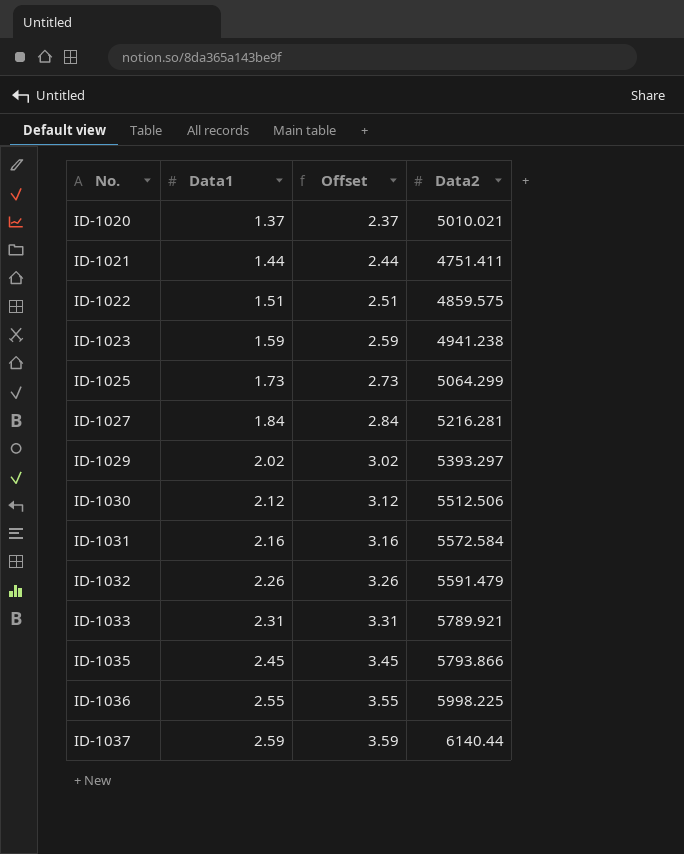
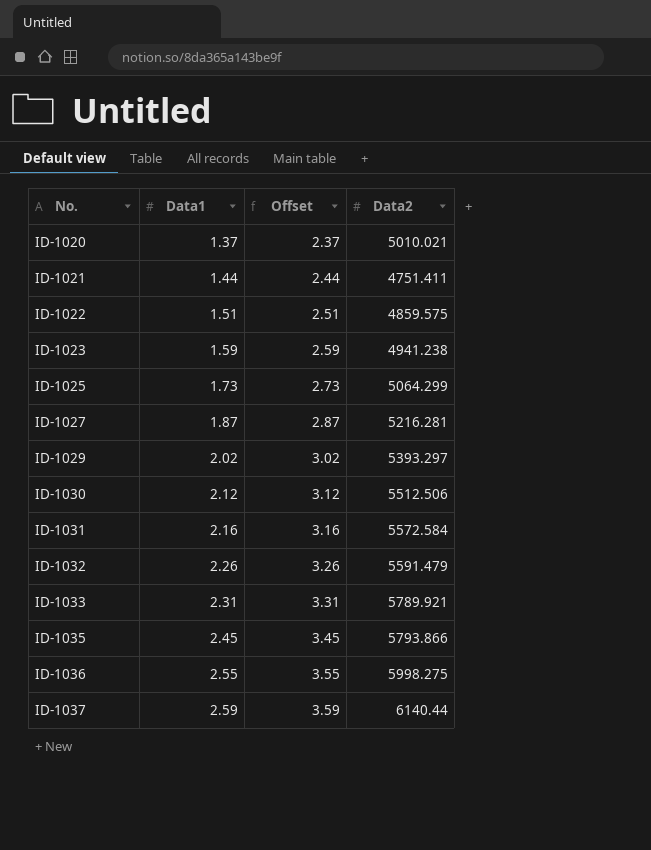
ID-1027 | Data1: 1.84 -> 1.87
ID-1027 | Offset: 2.84 -> 2.87
ID-1036 | Data2: 5998.225 -> 5998.275

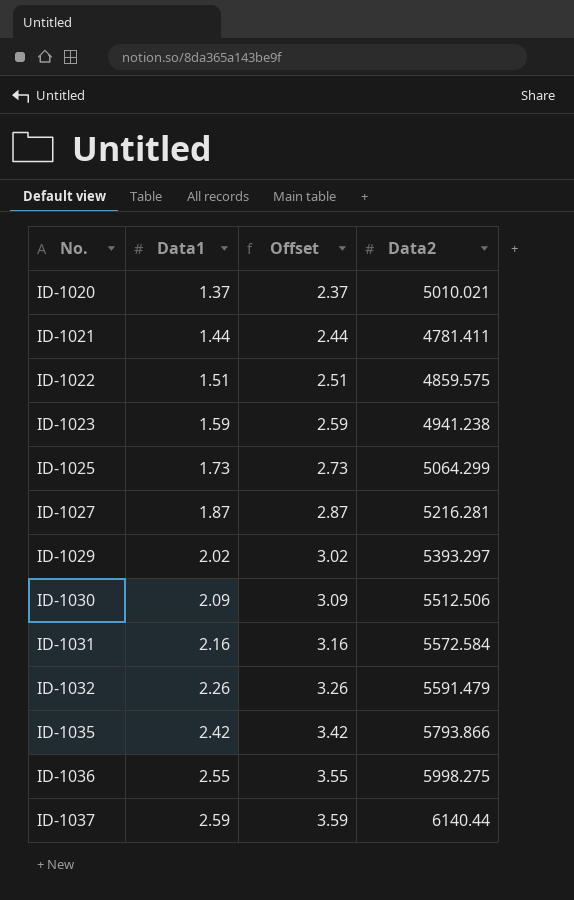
row ID-1033: 2.31 | 3.31 | 5789.921 -> none
ID-1021 | Data2: 4751.411 -> 4781.411
ID-1030 | Data1: 2.12 -> 2.09
ID-1030 | Offset: 3.12 -> 3.09
ID-1035 | Data1: 2.45 -> 2.42
ID-1035 | Offset: 3.45 -> 3.42

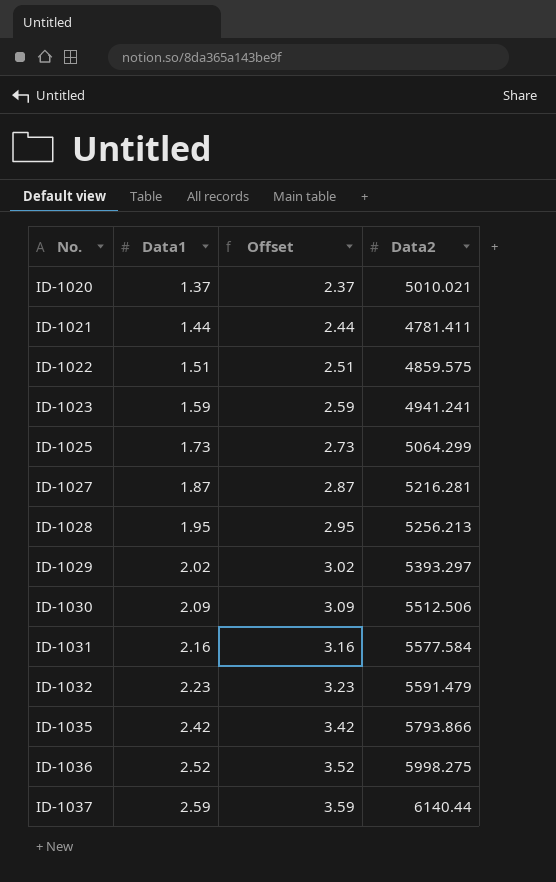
ID-1023 | Data2: 4941.238 -> 4941.241
row ID-1028: none -> 1.95 | 2.95 | 5256.213
ID-1031 | Data2: 5572.584 -> 5577.584
ID-1032 | Data1: 2.26 -> 2.23
ID-1032 | Offset: 3.26 -> 3.23
ID-1036 | Data1: 2.55 -> 2.52
ID-1036 | Offset: 3.55 -> 3.52

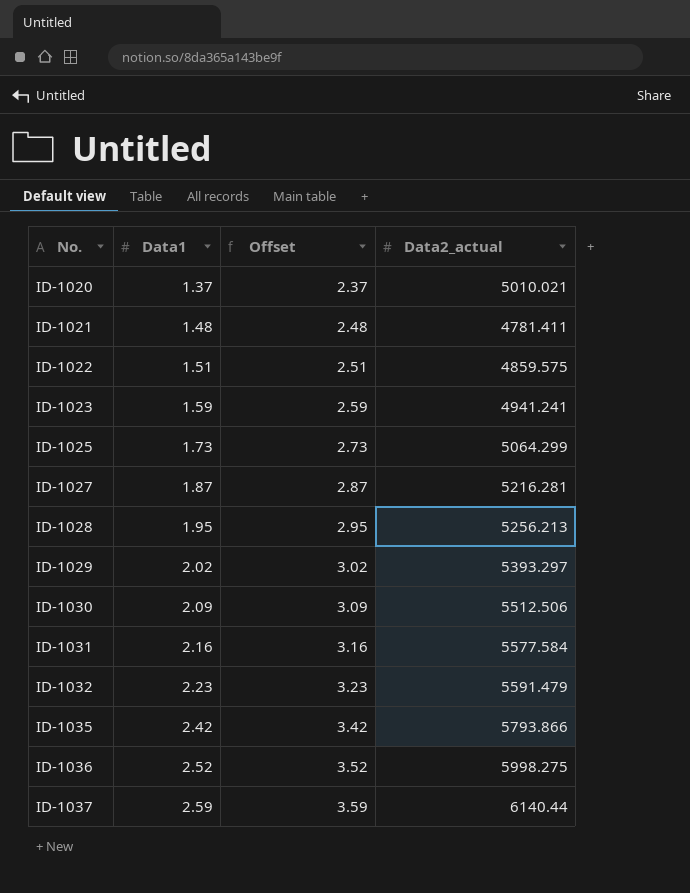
column name: Data2 -> Data2_actual
ID-1021 | Data1: 1.44 -> 1.48
ID-1021 | Offset: 2.44 -> 2.48

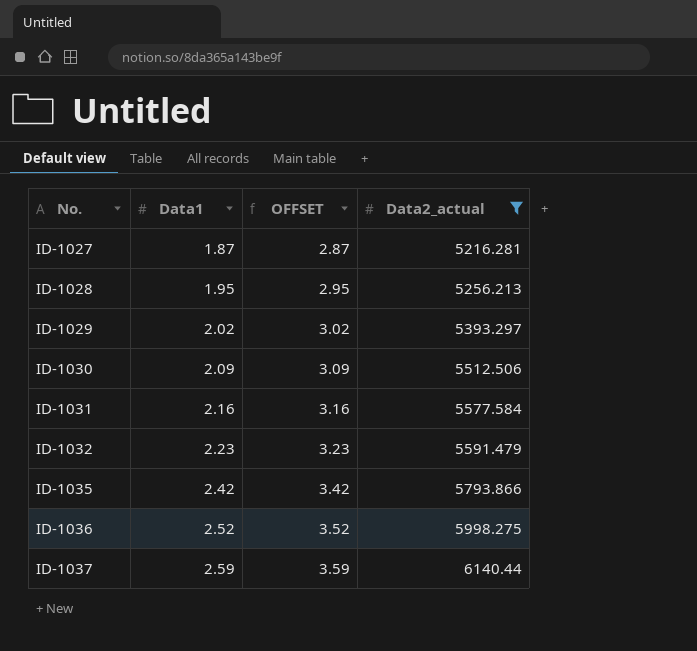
filter: none -> Data2_actual >= 5216.281
column name: Offset -> OFFSET

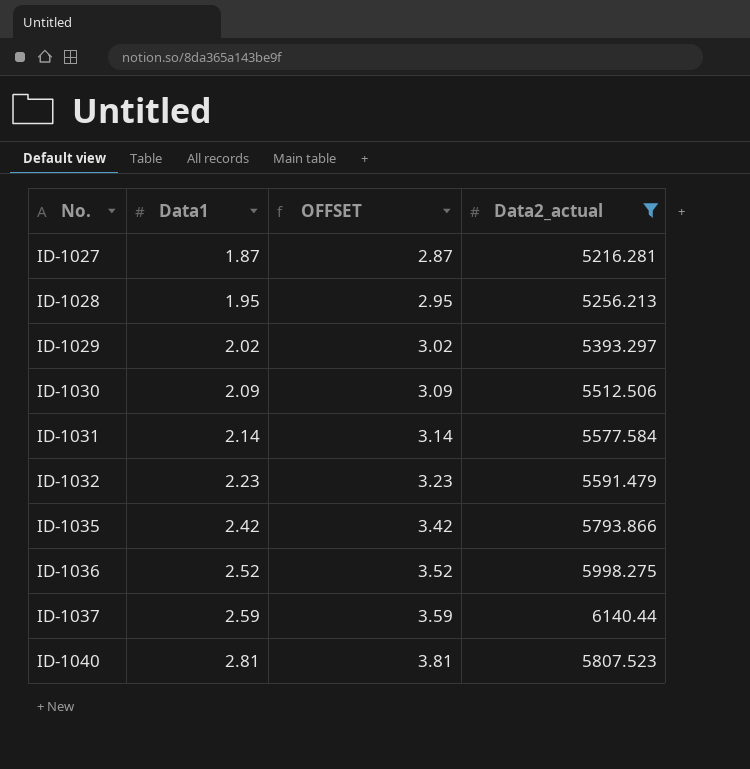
ID-1031 | Data1: 2.16 -> 2.14
ID-1031 | OFFSET: 3.16 -> 3.14
row ID-1040: none -> 2.81 | 3.81 | 5807.523

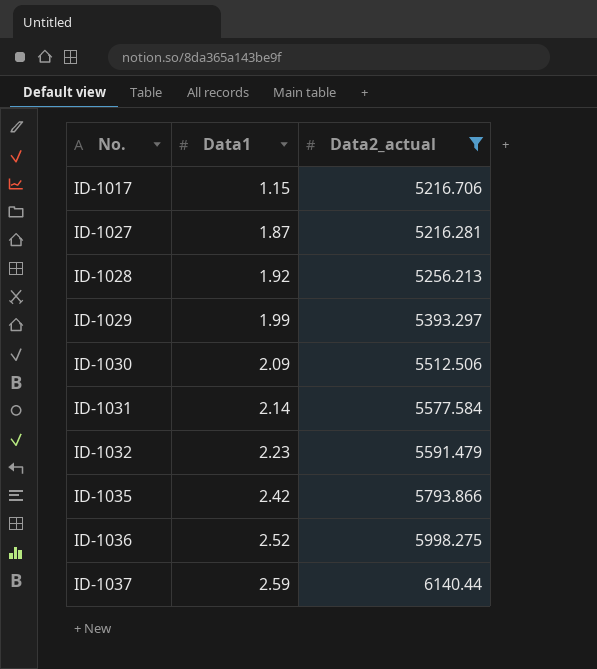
column OFFSET | formula: [Data1] + 1 -> none
row ID-1040: 2.81 | 3.81 | 5807.523 -> none
row ID-1017: none -> 1.15 | 5216.706
ID-1028 | Data1: 1.95 -> 1.92
ID-1029 | Data1: 2.02 -> 1.99

